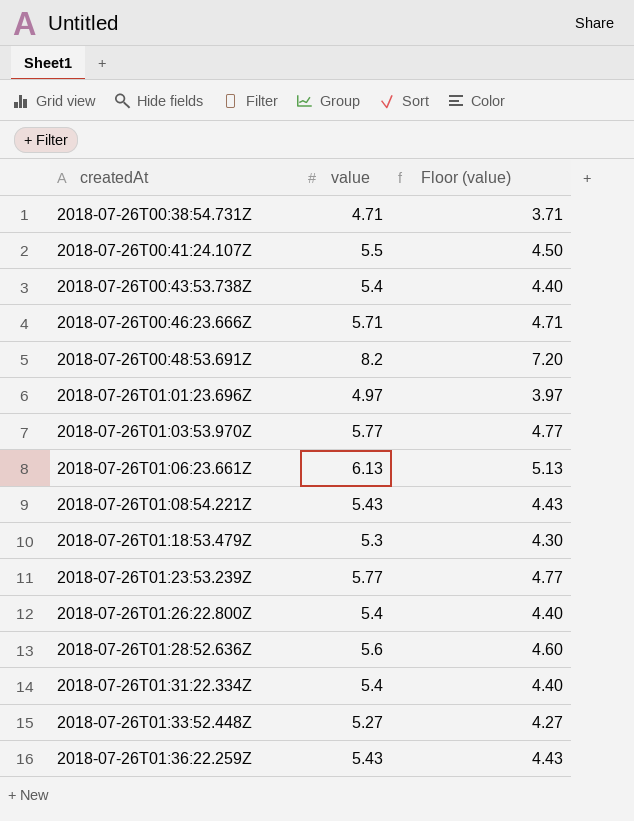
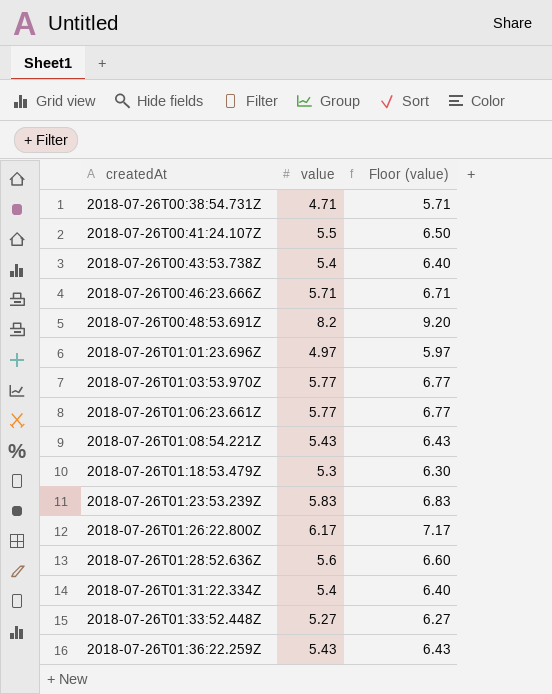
column Floor (value) | formula: [value] - 1 -> [value] + 1
2018-07-26T01:06:23.661Z | value: 6.13 -> 5.77
2018-07-26T01:23:53.239Z | value: 5.77 -> 5.83
2018-07-26T01:26:22.800Z | value: 5.4 -> 6.17

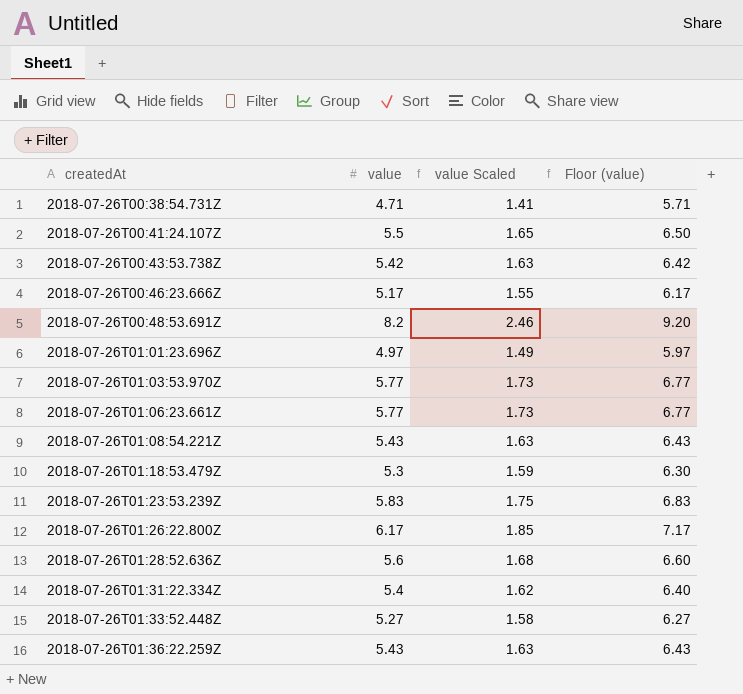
column value Scaled | formula: none -> [value] * 0.3
2018-07-26T00:43:53.738Z | value: 5.4 -> 5.42
2018-07-26T00:43:53.738Z | Floor (value): 6.40 -> 6.42
2018-07-26T00:46:23.666Z | value: 5.71 -> 5.17
2018-07-26T00:46:23.666Z | Floor (value): 6.71 -> 6.17

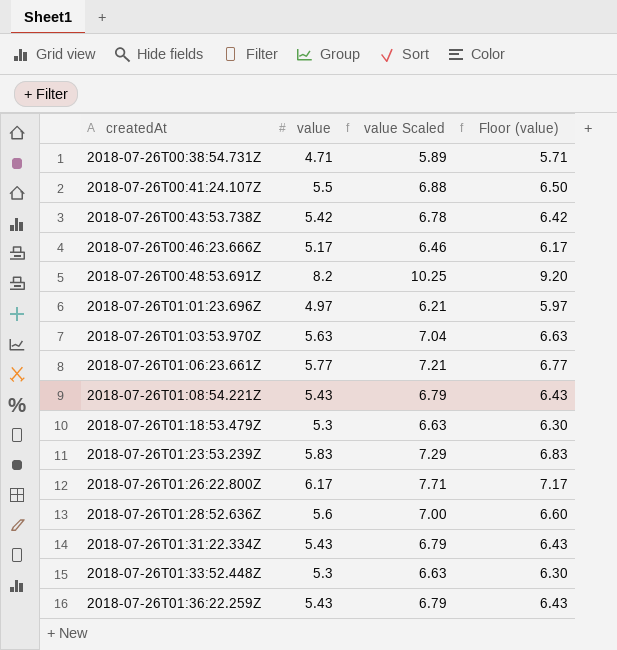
column value Scaled | formula: [value] * 0.3 -> [value] * 1.25
2018-07-26T01:03:53.970Z | value: 5.77 -> 5.63
2018-07-26T01:03:53.970Z | Floor (value): 6.77 -> 6.63
2018-07-26T01:31:22.334Z | value: 5.4 -> 5.43
2018-07-26T01:31:22.334Z | Floor (value): 6.40 -> 6.43
2018-07-26T01:33:52.448Z | value: 5.27 -> 5.3
2018-07-26T01:33:52.448Z | Floor (value): 6.27 -> 6.30

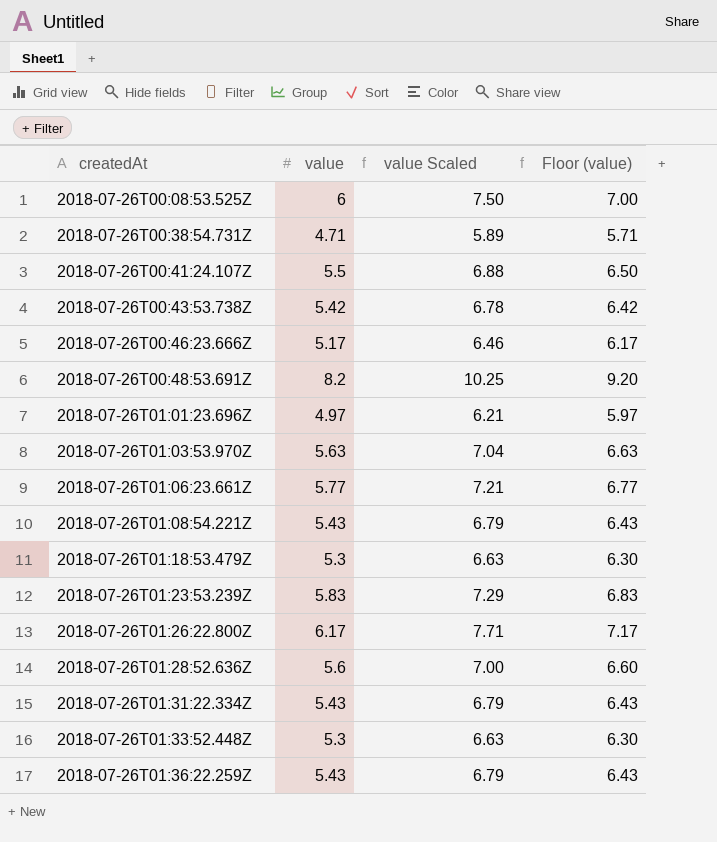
row 2018-07-26T00:08:53.525Z: none -> 6 | 7.50 | 7.00

